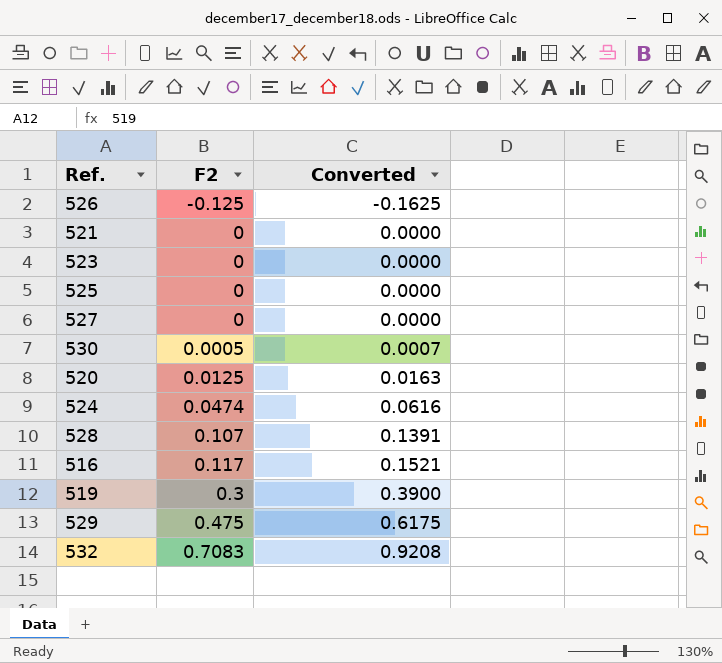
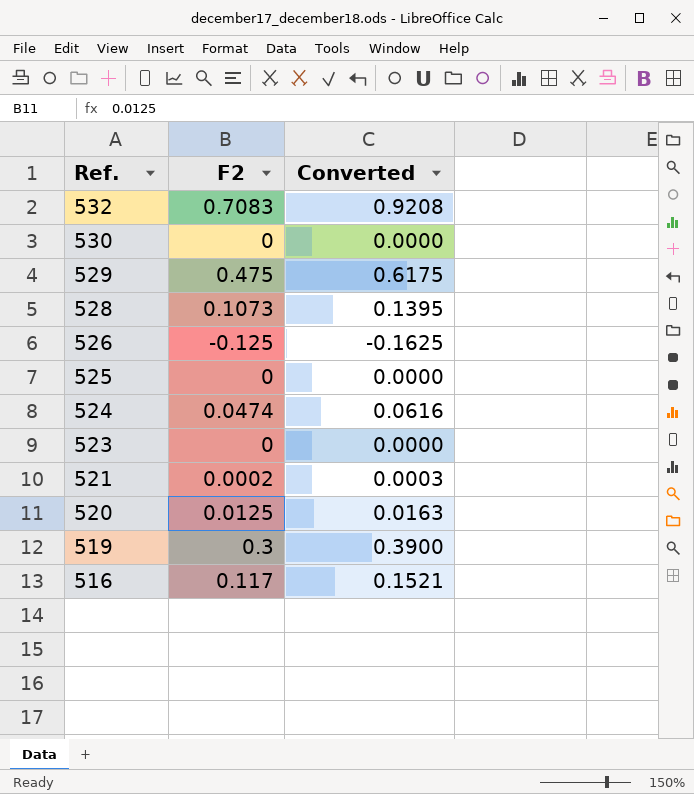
row order: F2 ascending -> Ref. descending
row 527: 0 | 0.0000 -> none
530 | F2: 0.0005 -> 0
530 | Converted: 0.0007 -> 0.0000
528 | F2: 0.107 -> 0.1073
528 | Converted: 0.1391 -> 0.1395
521 | F2: 0 -> 0.0002
521 | Converted: 0.0000 -> 0.0003

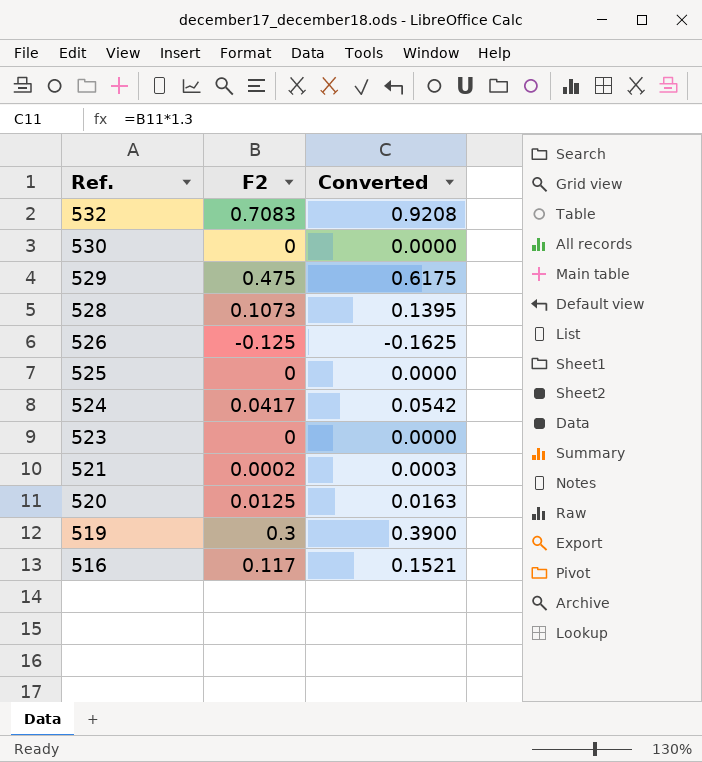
524 | F2: 0.0474 -> 0.0417
524 | Converted: 0.0616 -> 0.0542

